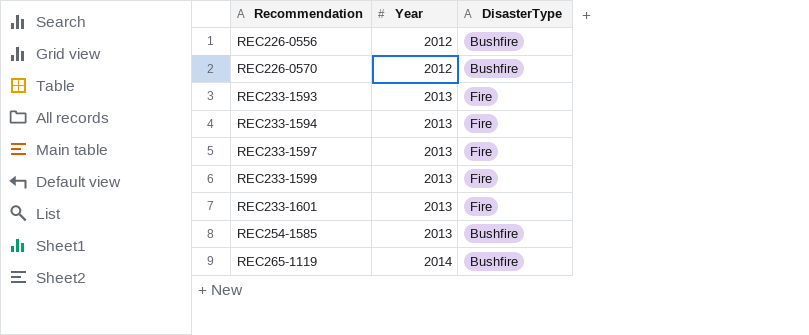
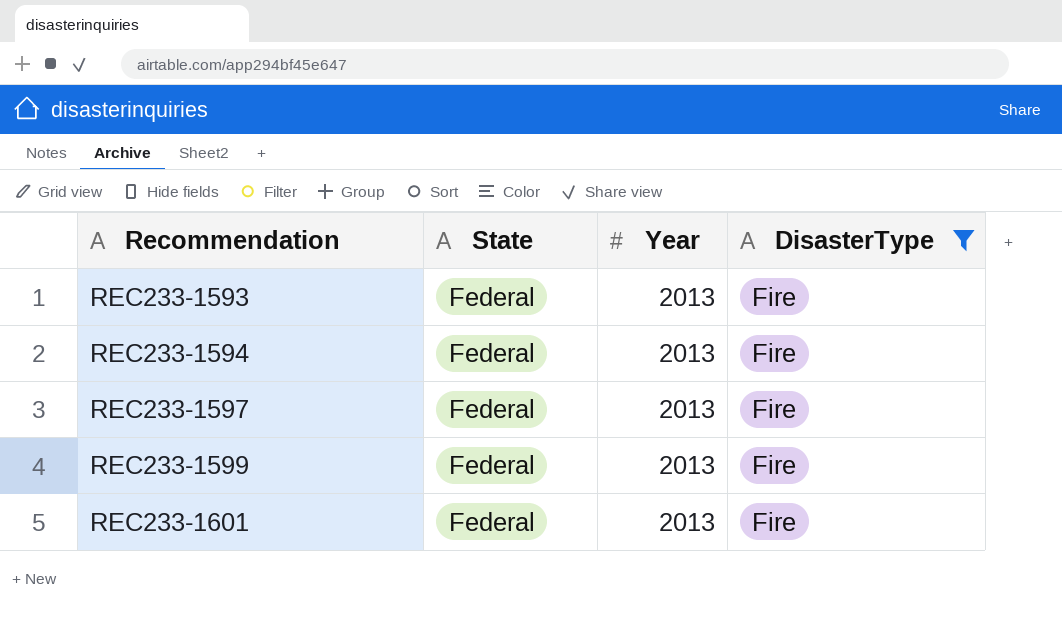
filter: none -> DisasterType = Fire
column State | position: none -> 2

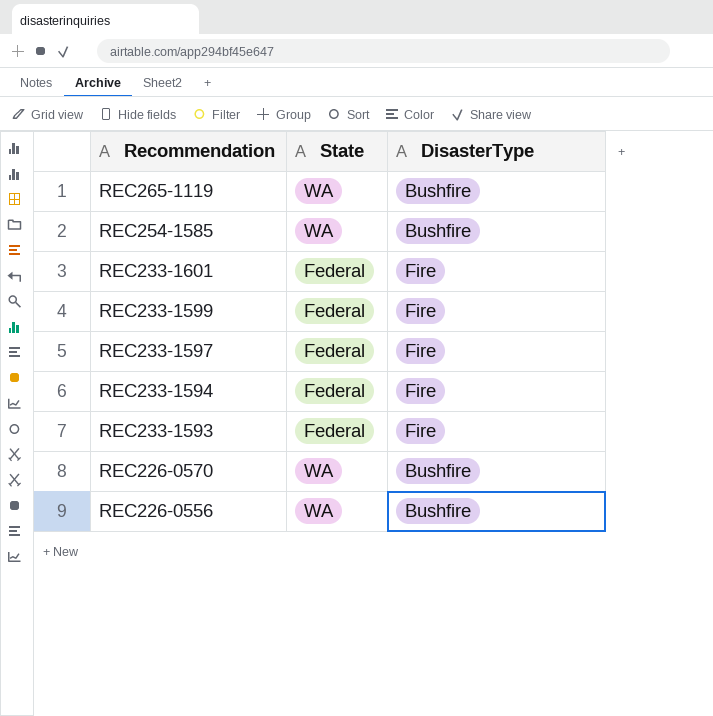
filter: DisasterType = Fire -> none
row order: Recommendation ascending -> Recommendation descending
column Year | position: 3 -> none

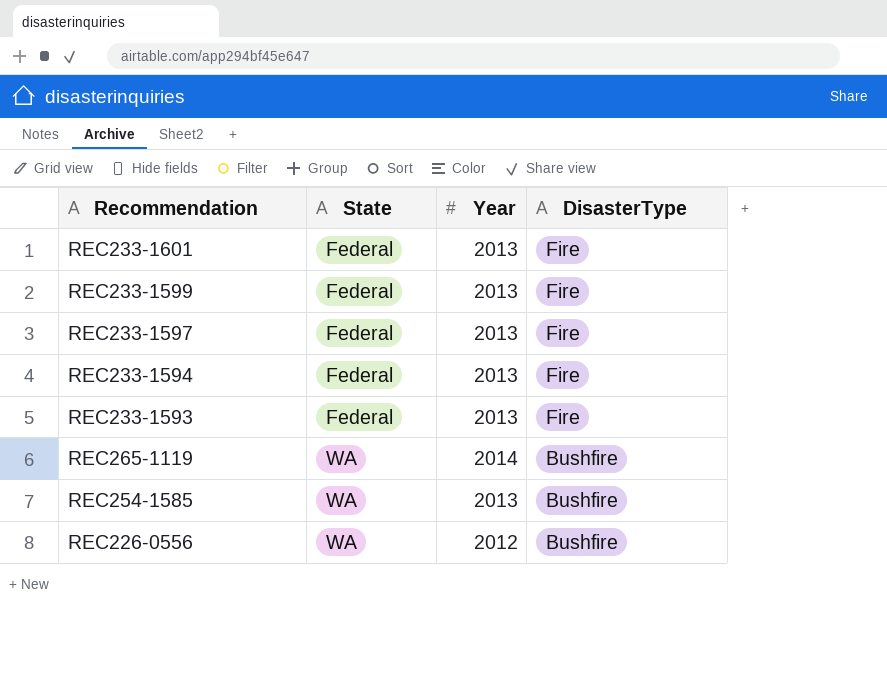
row order: Recommendation descending -> State ascending
column Year | position: none -> 3
row REC226-0570: WA | Bushfire -> none

